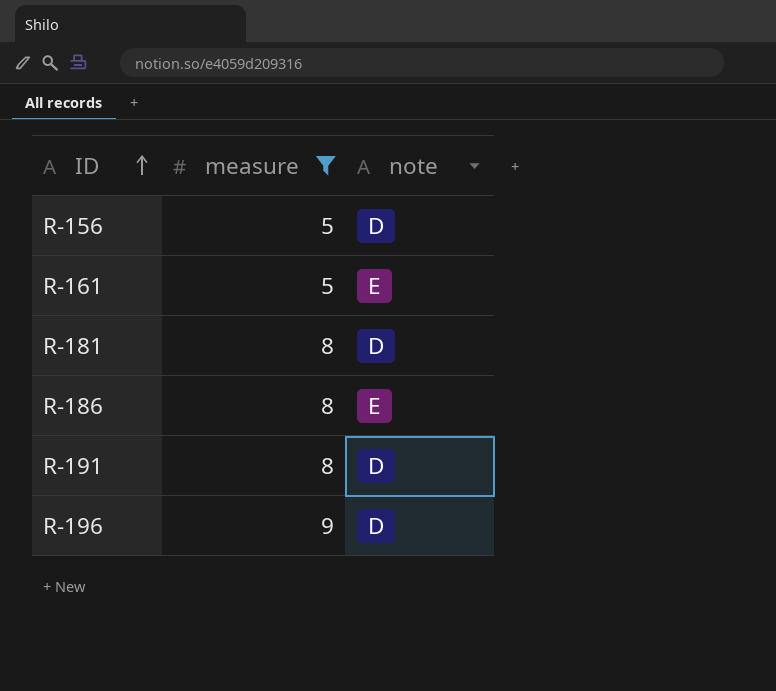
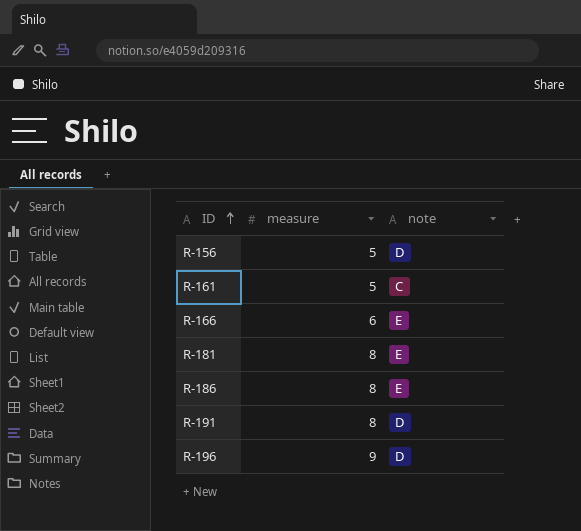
filter: measure != 6 -> none
R-161 | note: E -> C
R-181 | note: D -> E

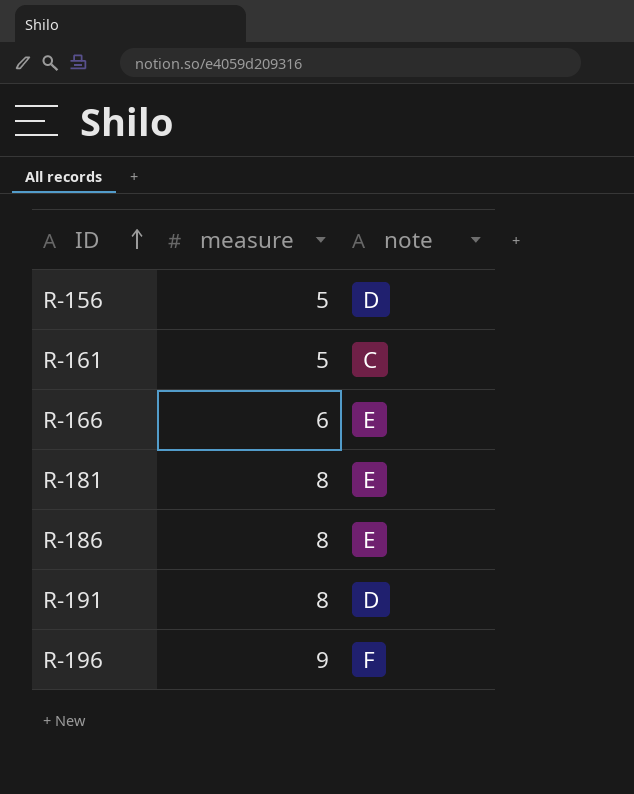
R-196 | note: D -> F

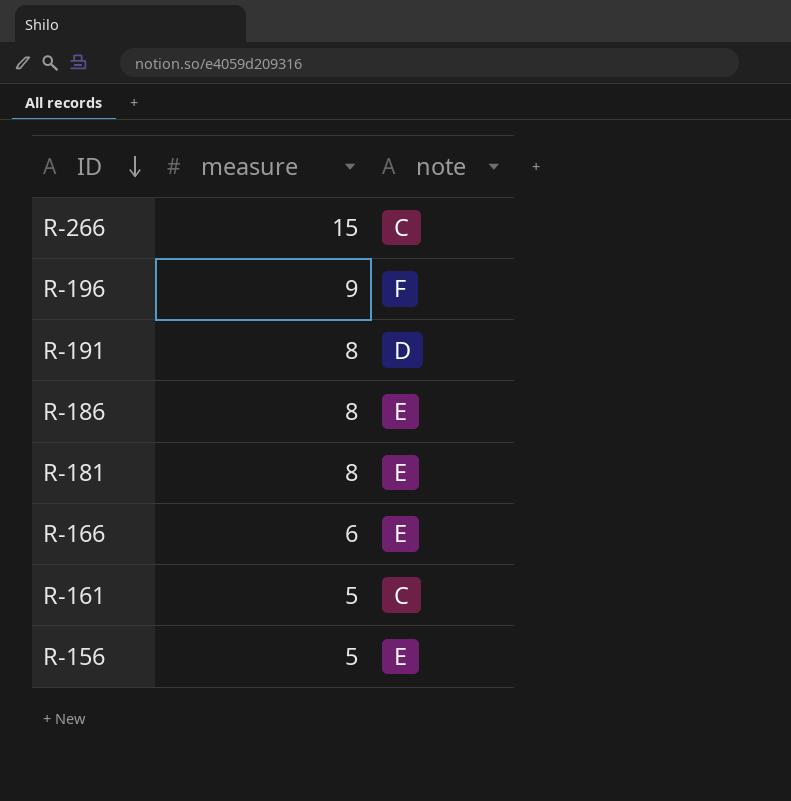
row order: ID ascending -> ID descending
row R-266: none -> 15 | C
R-156 | note: D -> E

